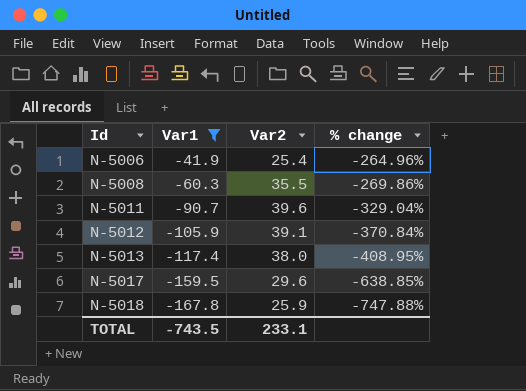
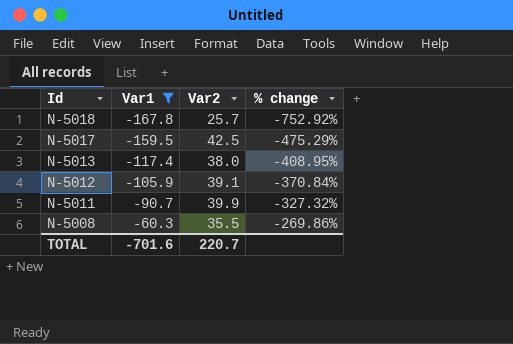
row order: Id ascending -> Id descending
row N-5006: -41.9 | 25.4 | -264.96% -> none
N-5018 | Var2: 25.9 -> 25.7
N-5018 | % change: -747.88% -> -752.92%
N-5017 | Var2: 29.6 -> 42.5
N-5017 | % change: -638.85% -> -475.29%
N-5011 | Var2: 39.6 -> 39.9
N-5011 | % change: -329.04% -> -327.32%
TOTAL | Var1: -743.5 -> -701.6
TOTAL | Var2: 233.1 -> 220.7

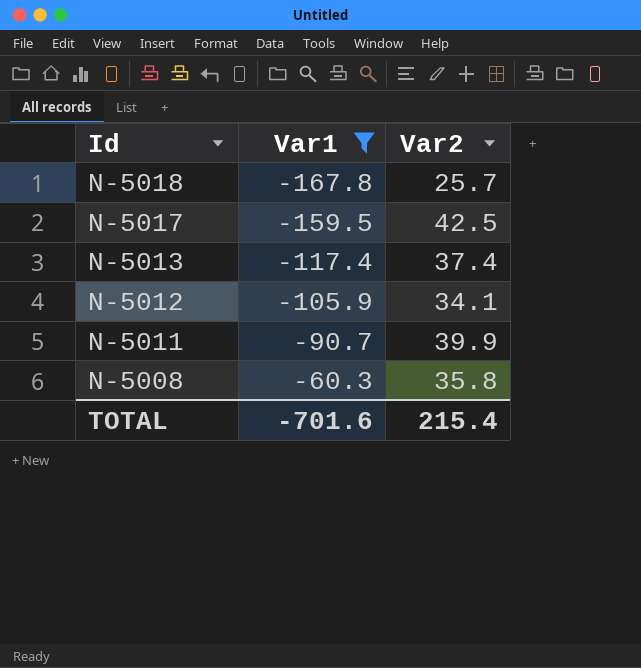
column % change | formula: ([Var1] - [Var2]) / [Var2] -> none
N-5013 | Var2: 38.0 -> 37.4
N-5012 | Var2: 39.1 -> 34.1
N-5008 | Var2: 35.5 -> 35.8
TOTAL | Var2: 220.7 -> 215.4

